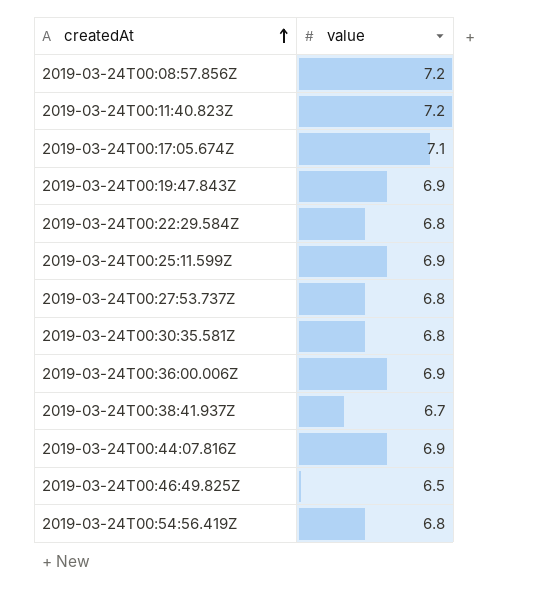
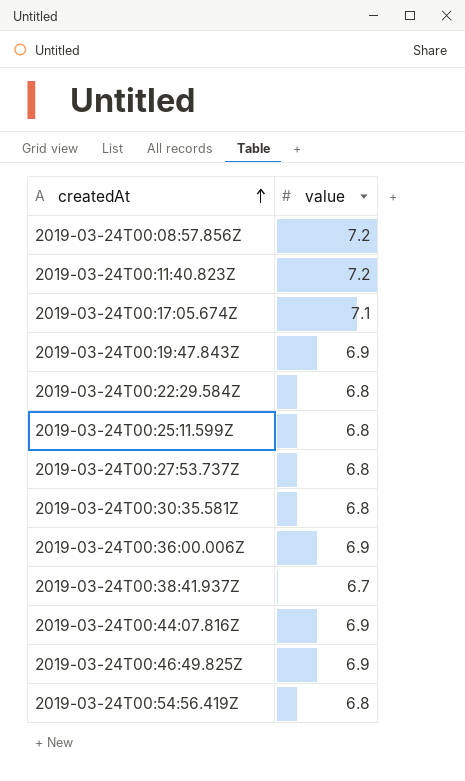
2019-03-24T00:25:11.599Z | value: 6.9 -> 6.8
2019-03-24T00:46:49.825Z | value: 6.5 -> 6.9

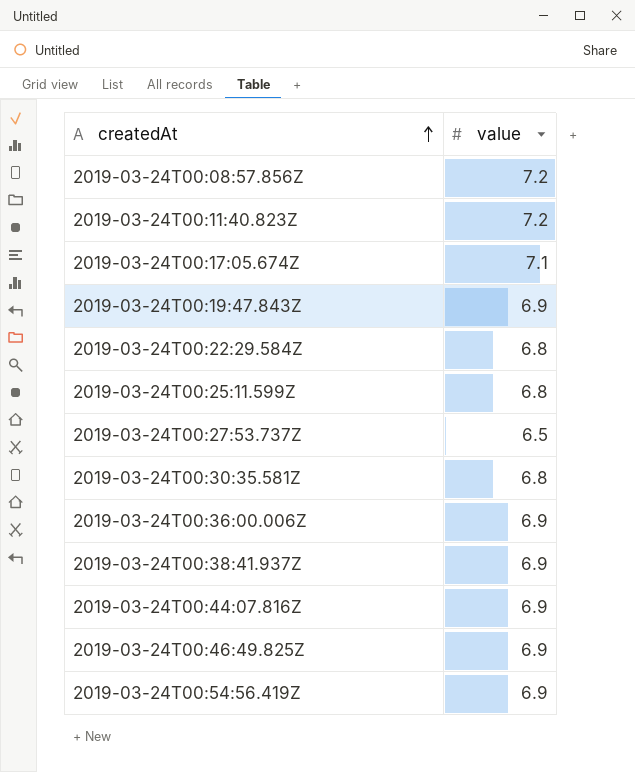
2019-03-24T00:27:53.737Z | value: 6.8 -> 6.5
2019-03-24T00:38:41.937Z | value: 6.7 -> 6.9
2019-03-24T00:54:56.419Z | value: 6.8 -> 6.9

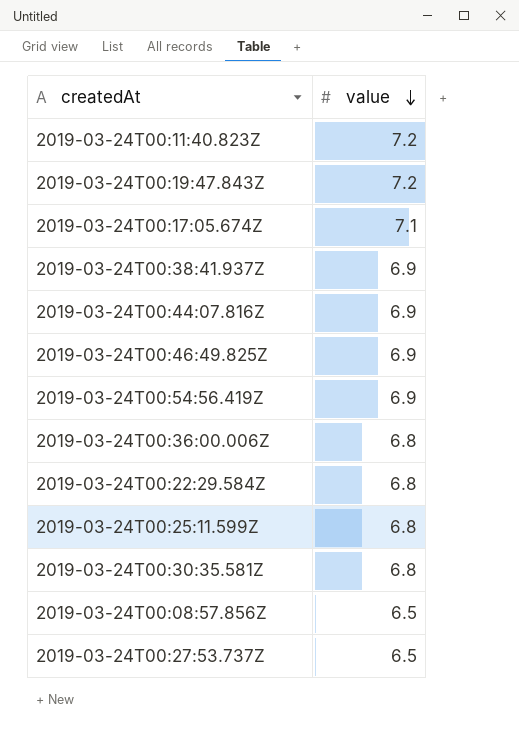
row order: createdAt ascending -> value descending
2019-03-24T00:19:47.843Z | value: 6.9 -> 7.2
2019-03-24T00:36:00.006Z | value: 6.9 -> 6.8
2019-03-24T00:08:57.856Z | value: 7.2 -> 6.5

